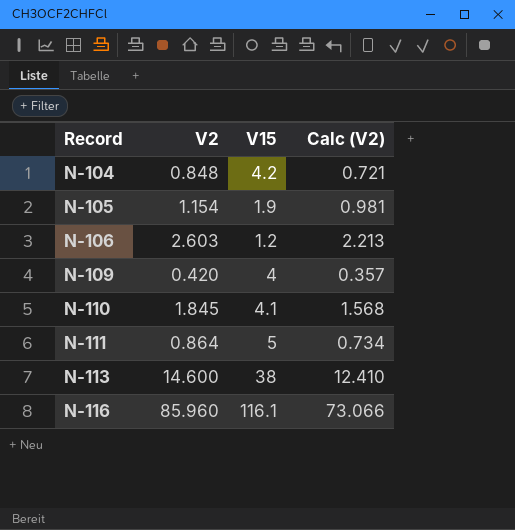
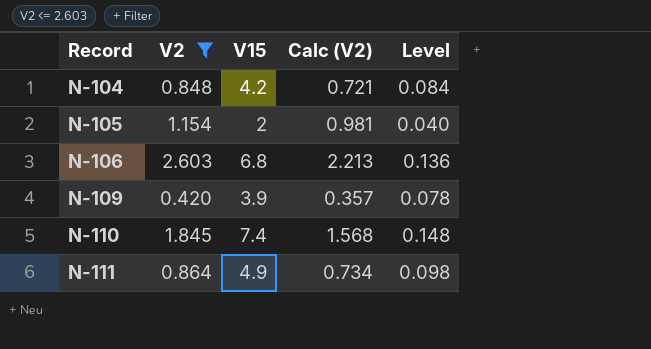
filter: none -> V2 <= 2.603
column Level | formula: none -> [V15] * 0.02
N-105 | V15: 1.9 -> 2
N-106 | V15: 1.2 -> 6.8
N-109 | V15: 4 -> 3.9
N-110 | V15: 4.1 -> 7.4
N-111 | V15: 5 -> 4.9

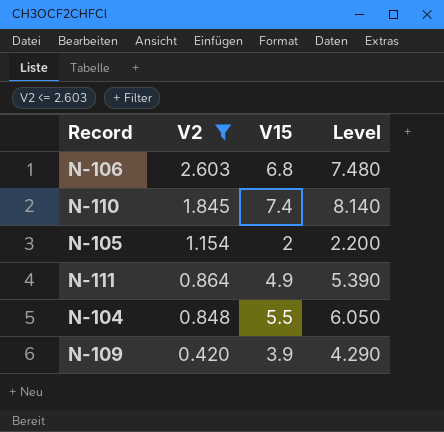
row order: Record ascending -> V2 descending
column Calc (V2) | formula: [V2] * 0.85 -> none
column Level | formula: [V15] * 0.02 -> [V15] * 1.1
N-104 | V15: 4.2 -> 5.5

